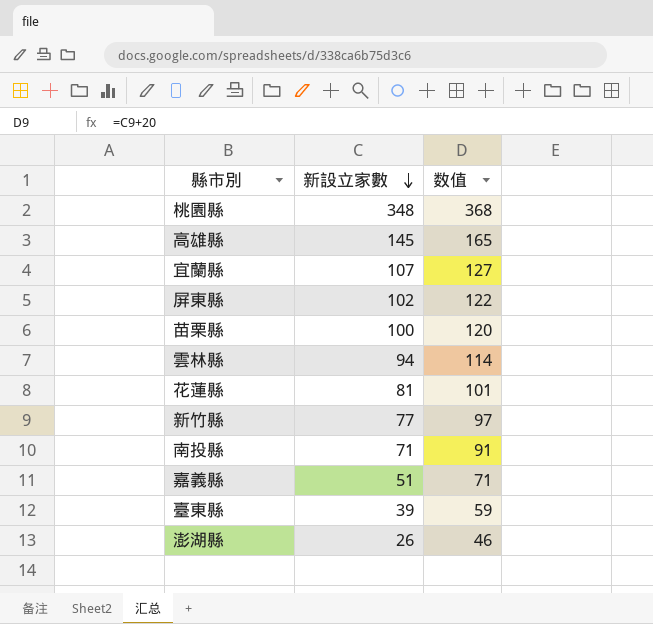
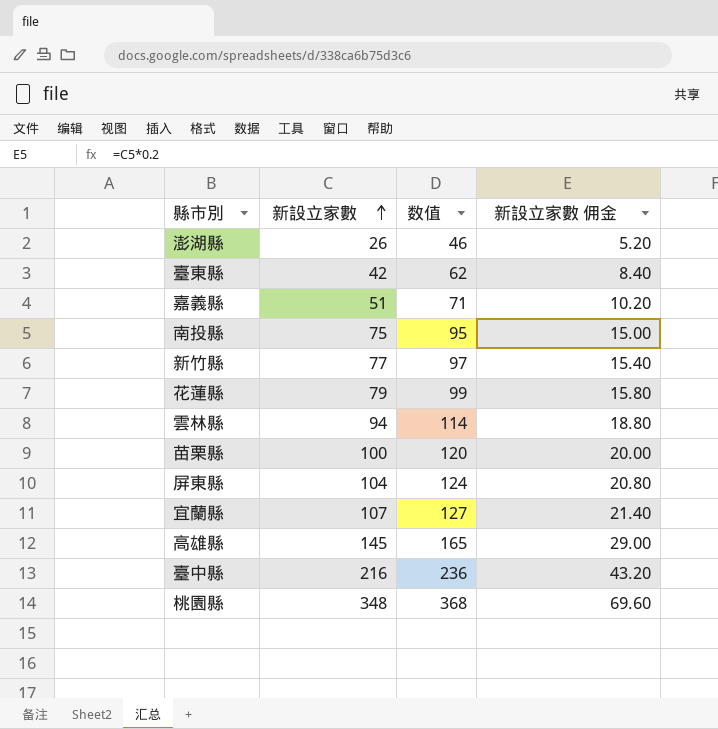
row order: 新設立家數 descending -> 新設立家數 ascending
column 新設立家數 佣金 | formula: none -> [新設立家數] * 0.2
臺東縣 | 新設立家數: 39 -> 42
臺東縣 | 数值: 59 -> 62
南投縣 | 新設立家數: 71 -> 75
南投縣 | 数值: 91 -> 95
花蓮縣 | 新設立家數: 81 -> 79
花蓮縣 | 数值: 101 -> 99
屏東縣 | 新設立家數: 102 -> 104
屏東縣 | 数值: 122 -> 124
row 臺中縣: none -> 216 | 236 | 43.20

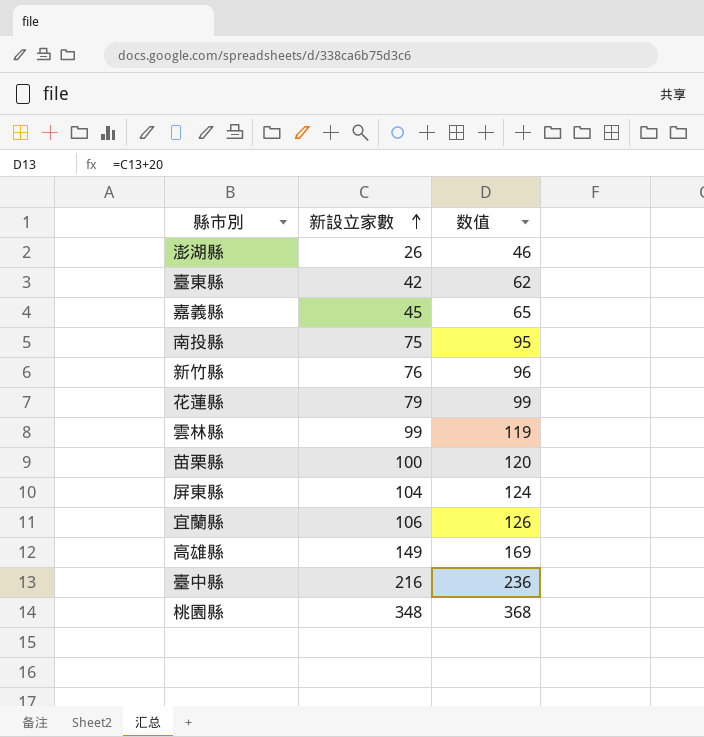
column 新設立家數 佣金 | formula: [新設立家數] * 0.2 -> none
嘉義縣 | 新設立家數: 51 -> 45
嘉義縣 | 数值: 71 -> 65
新竹縣 | 新設立家數: 77 -> 76
新竹縣 | 数值: 97 -> 96
雲林縣 | 新設立家數: 94 -> 99
雲林縣 | 数值: 114 -> 119
宜蘭縣 | 新設立家數: 107 -> 106
宜蘭縣 | 数值: 127 -> 126
高雄縣 | 新設立家數: 145 -> 149
高雄縣 | 数值: 165 -> 169

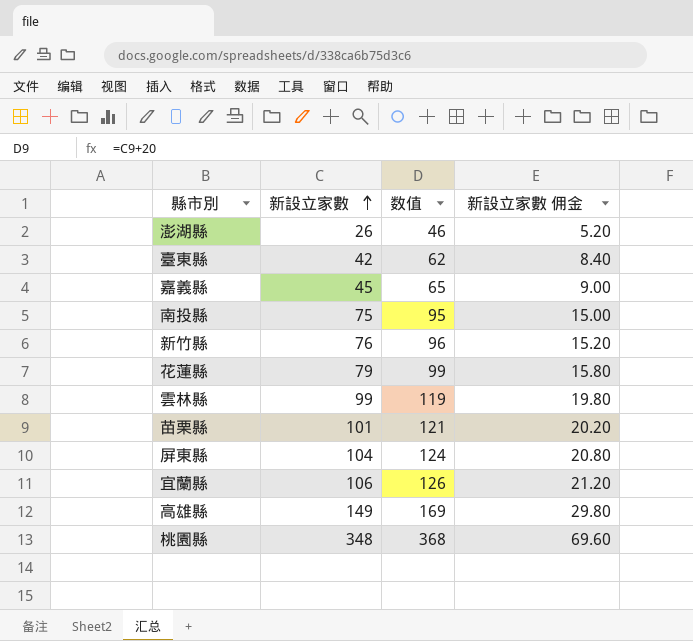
column 新設立家數 佣金 | formula: none -> [新設立家數] * 0.2
row 臺中縣: 216 | 236 -> none
苗栗縣 | 新設立家數: 100 -> 101
苗栗縣 | 数值: 120 -> 121

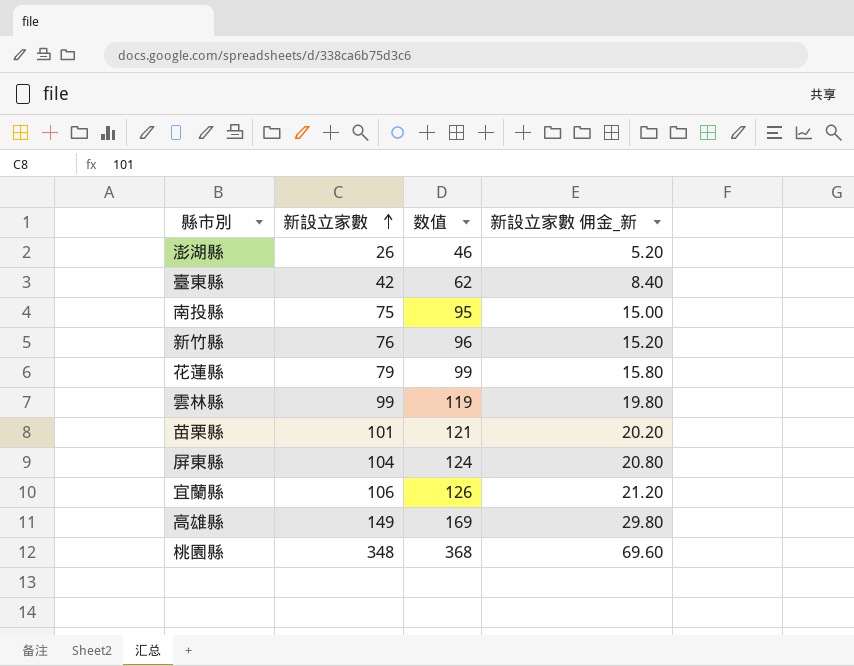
column name: 新設立家數 佣金 -> 新設立家數 佣金_新
row 嘉義縣: 45 | 65 | 9.00 -> none

